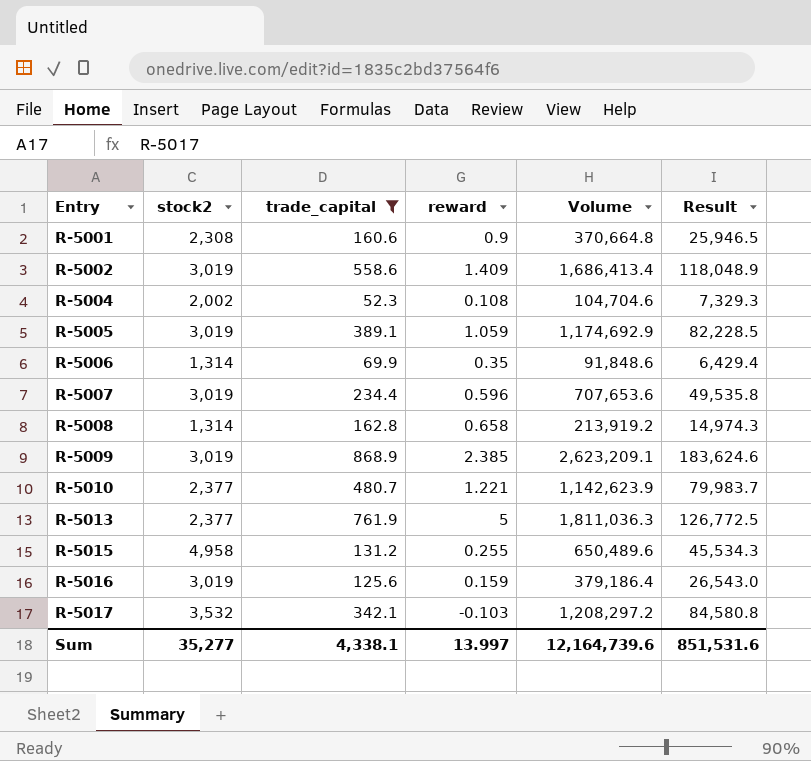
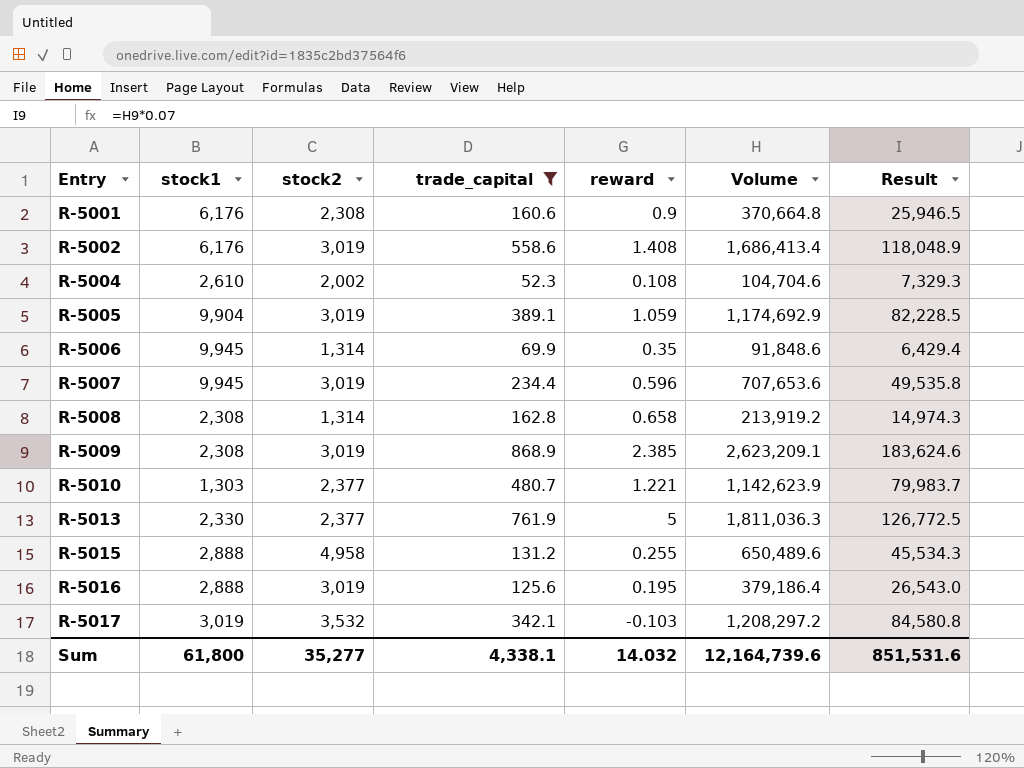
column stock1 | position: none -> 2
R-5002 | reward: 1.409 -> 1.408
R-5016 | reward: 0.159 -> 0.195
Sum | reward: 13.997 -> 14.032

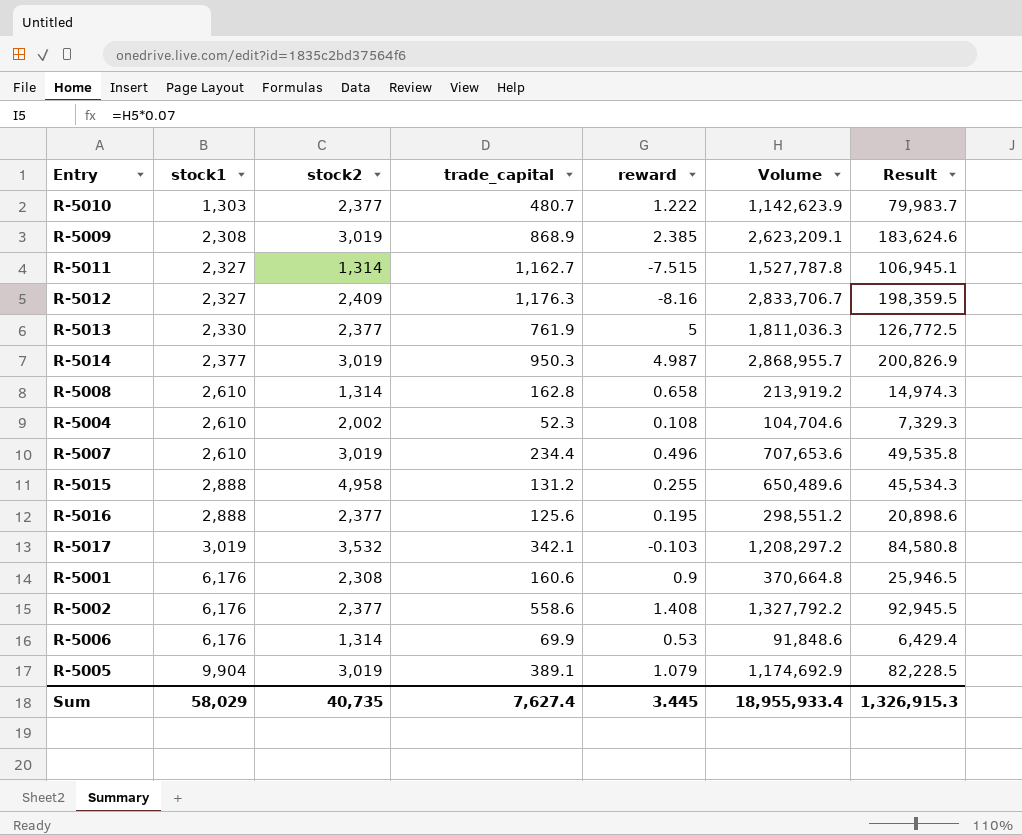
filter: trade_capital <= 868.9 -> none
row order: Entry ascending -> stock1 ascending
R-5010 | reward: 1.221 -> 1.222
R-5008 | stock1: 2,308 -> 2,610
R-5007 | stock1: 9,945 -> 2,610
R-5007 | reward: 0.596 -> 0.496
R-5016 | stock2: 3,019 -> 2,377
R-5016 | Volume: 379,186.4 -> 298,551.2
R-5016 | Result: 26,543.0 -> 20,898.6
R-5002 | stock2: 3,019 -> 2,377
R-5002 | Volume: 1,686,413.4 -> 1,327,792.2
R-5002 | Result: 118,048.9 -> 92,945.5
R-5006 | stock1: 9,945 -> 6,176
R-5006 | reward: 0.35 -> 0.53
R-5005 | reward: 1.059 -> 1.079
Sum | stock1: 61,800 -> 58,029
Sum | stock2: 35,277 -> 40,735
Sum | trade_capital: 4,338.1 -> 7,627.4
Sum | reward: 14.032 -> 3.445
Sum | Volume: 12,164,739.6 -> 18,955,933.4
Sum | Result: 851,531.6 -> 1,326,915.3

